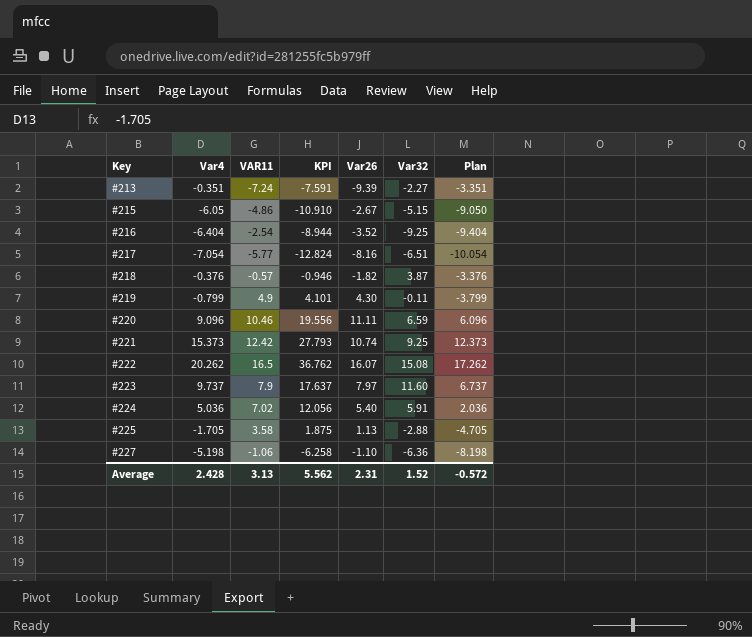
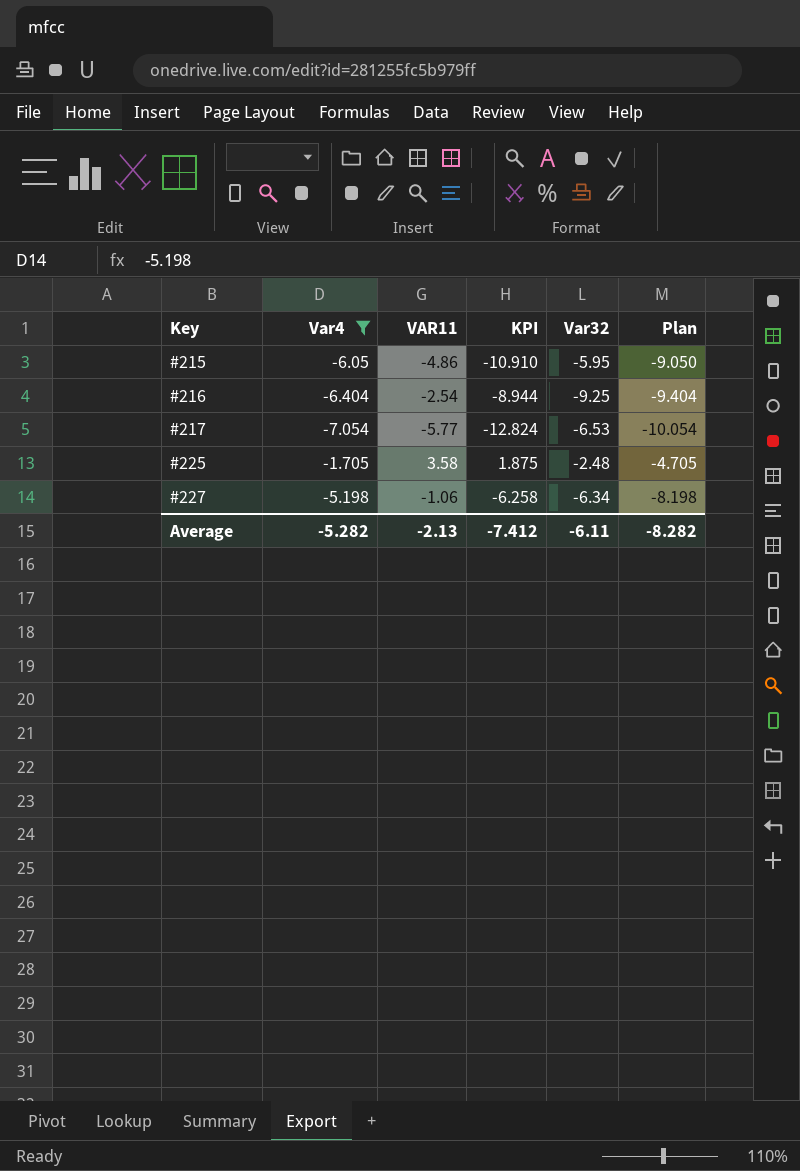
filter: none -> Var4 <= -1.705
column Var26 | position: 5 -> none
#215 | Var32: -5.15 -> -5.95
#217 | Var32: -6.51 -> -6.53
#225 | Var32: -2.88 -> -2.48
#227 | Var32: -6.36 -> -6.34
Average | Var4: 2.428 -> -5.282
Average | VAR11: 3.13 -> -2.13
Average | KPI: 5.562 -> -7.412
Average | Var32: 1.52 -> -6.11
Average | Plan: -0.572 -> -8.282

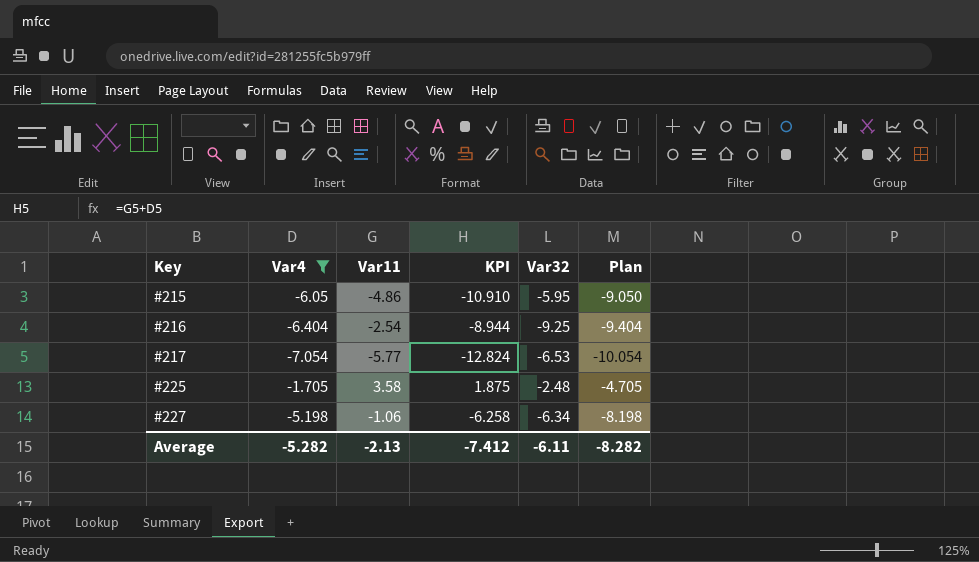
column name: VAR11 -> Var11

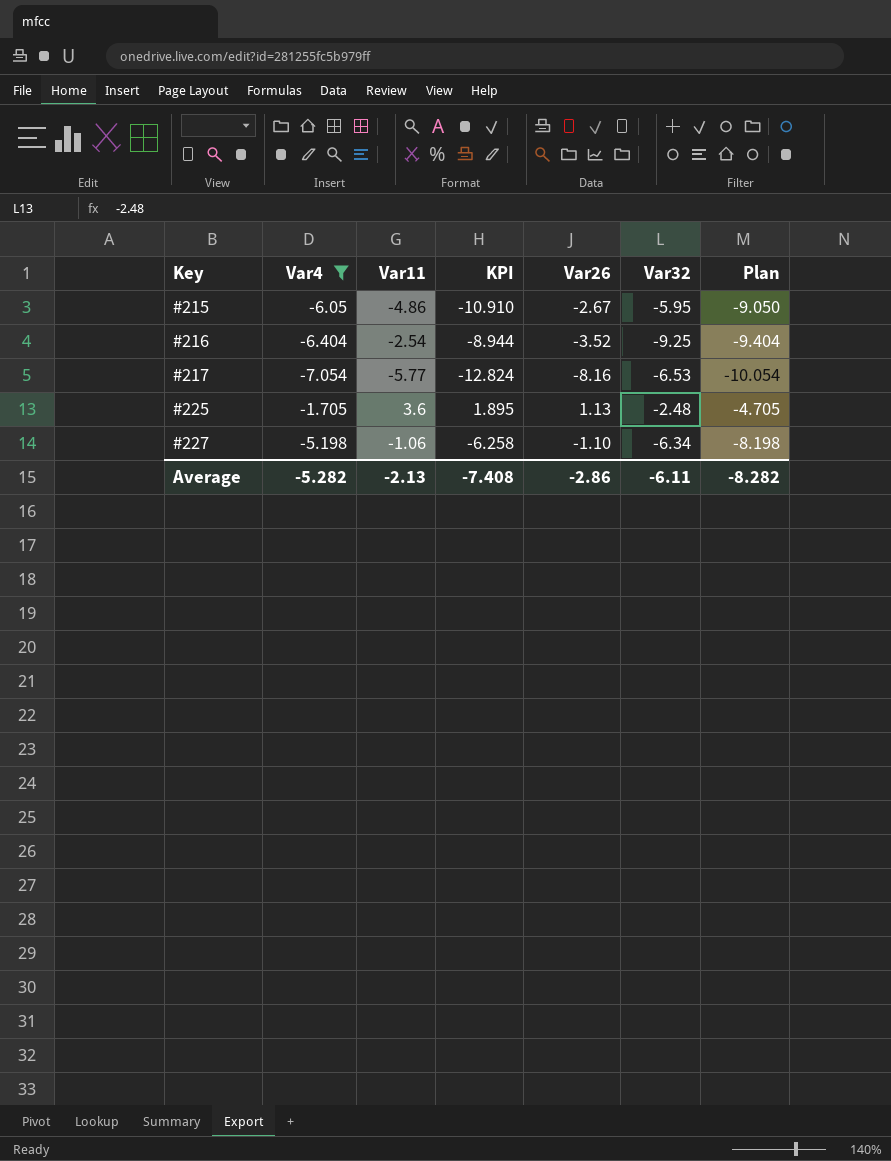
column Var26 | position: none -> 5
#225 | Var11: 3.58 -> 3.6
#225 | KPI: 1.875 -> 1.895
Average | KPI: -7.412 -> -7.408

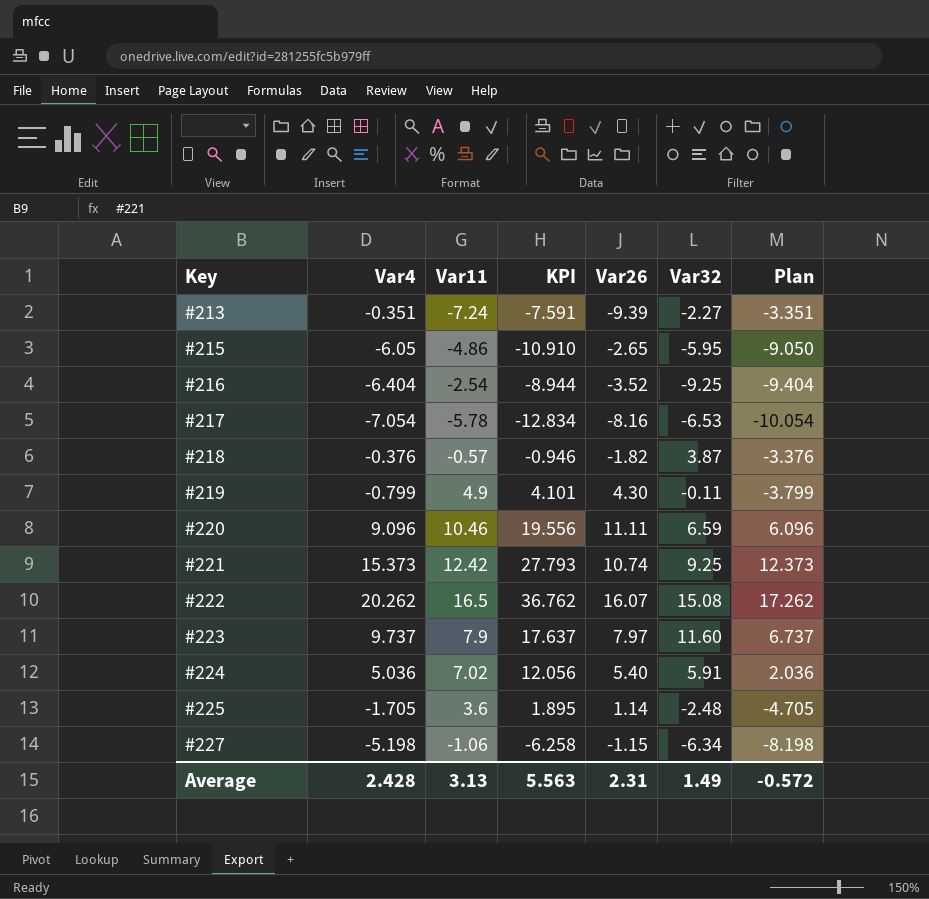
filter: Var4 <= -1.705 -> none
#215 | Var26: -2.67 -> -2.65
#217 | Var11: -5.77 -> -5.78
#217 | KPI: -12.824 -> -12.834
#225 | Var26: 1.13 -> 1.14
#227 | Var26: -1.10 -> -1.15
Average | Var4: -5.282 -> 2.428
Average | Var11: -2.13 -> 3.13
Average | KPI: -7.408 -> 5.563
Average | Var26: -2.86 -> 2.31
Average | Var32: -6.11 -> 1.49
Average | Plan: -8.282 -> -0.572

